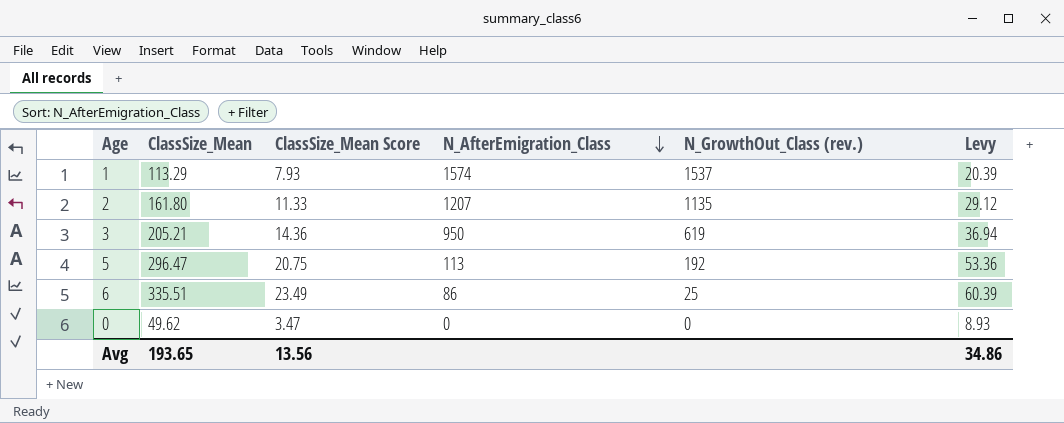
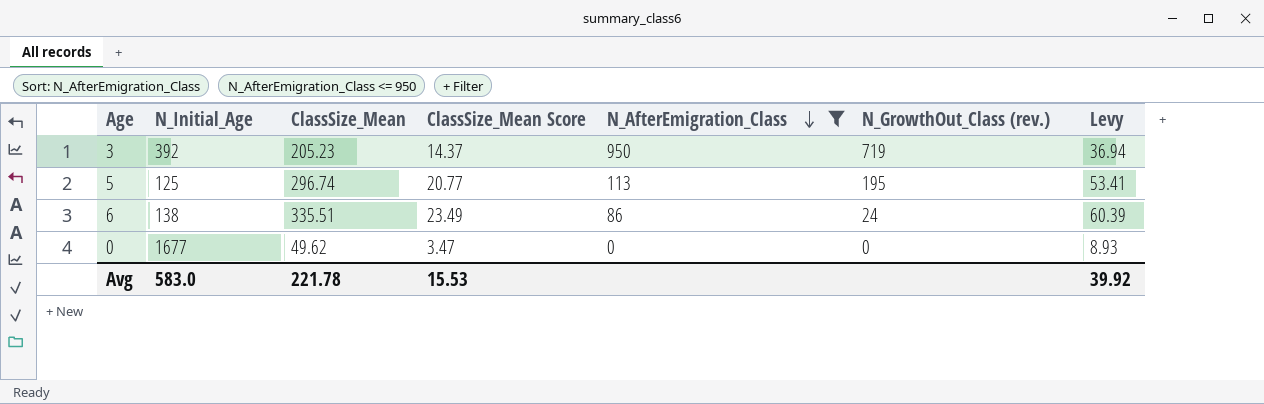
filter: none -> N_AfterEmigration_Class <= 950
column N_Initial_Age | position: none -> 2
3 | ClassSize_Mean: 205.21 -> 205.23
3 | ClassSize_Mean Score: 14.36 -> 14.37
3 | N_GrowthOut_Class (rev.): 619 -> 719
5 | ClassSize_Mean: 296.47 -> 296.74
5 | ClassSize_Mean Score: 20.75 -> 20.77
5 | N_GrowthOut_Class (rev.): 192 -> 195
5 | Levy: 53.36 -> 53.41
6 | N_GrowthOut_Class (rev.): 25 -> 24
Avg | ClassSize_Mean: 193.65 -> 221.78
Avg | ClassSize_Mean Score: 13.56 -> 15.53
Avg | Levy: 34.86 -> 39.92

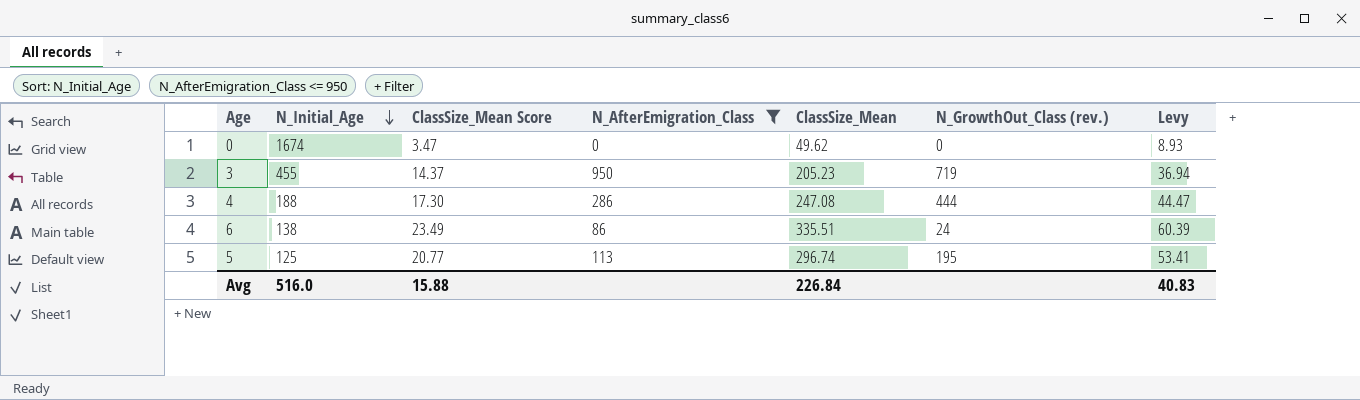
row order: N_AfterEmigration_Class descending -> N_Initial_Age descending
column ClassSize_Mean | position: 3 -> 5
0 | N_Initial_Age: 1677 -> 1674
3 | N_Initial_Age: 392 -> 455
row 4: none -> 188 | 17.30 | 286 | 247.08 | 444 | 44.47
Avg | N_Initial_Age: 583.0 -> 516.0
Avg | ClassSize_Mean Score: 15.53 -> 15.88
Avg | ClassSize_Mean: 221.78 -> 226.84
Avg | Levy: 39.92 -> 40.83

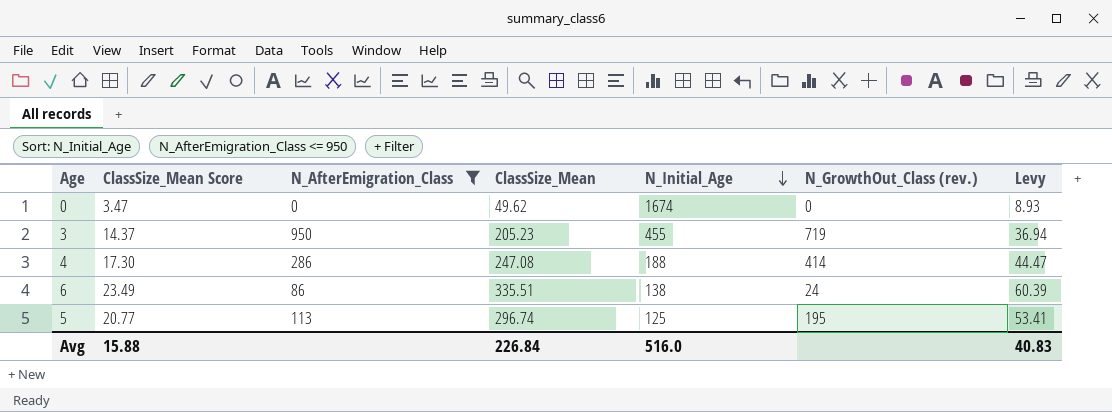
column N_Initial_Age | position: 2 -> 5
4 | N_GrowthOut_Class (rev.): 444 -> 414

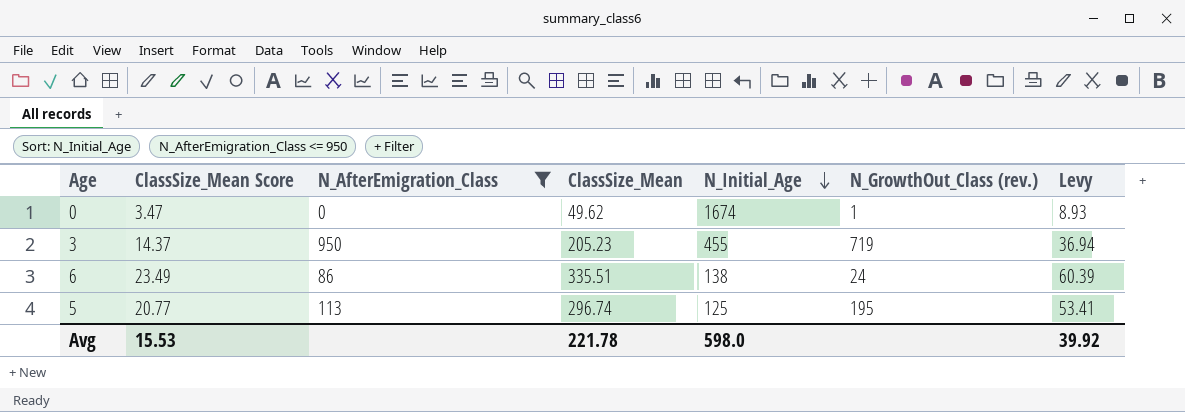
row 4: 17.30 | 286 | 247.08 | 188 | 414 | 44.47 -> none
0 | N_GrowthOut_Class (rev.): 0 -> 1
Avg | ClassSize_Mean Score: 15.88 -> 15.53
Avg | ClassSize_Mean: 226.84 -> 221.78
Avg | N_Initial_Age: 516.0 -> 598.0
Avg | Levy: 40.83 -> 39.92

